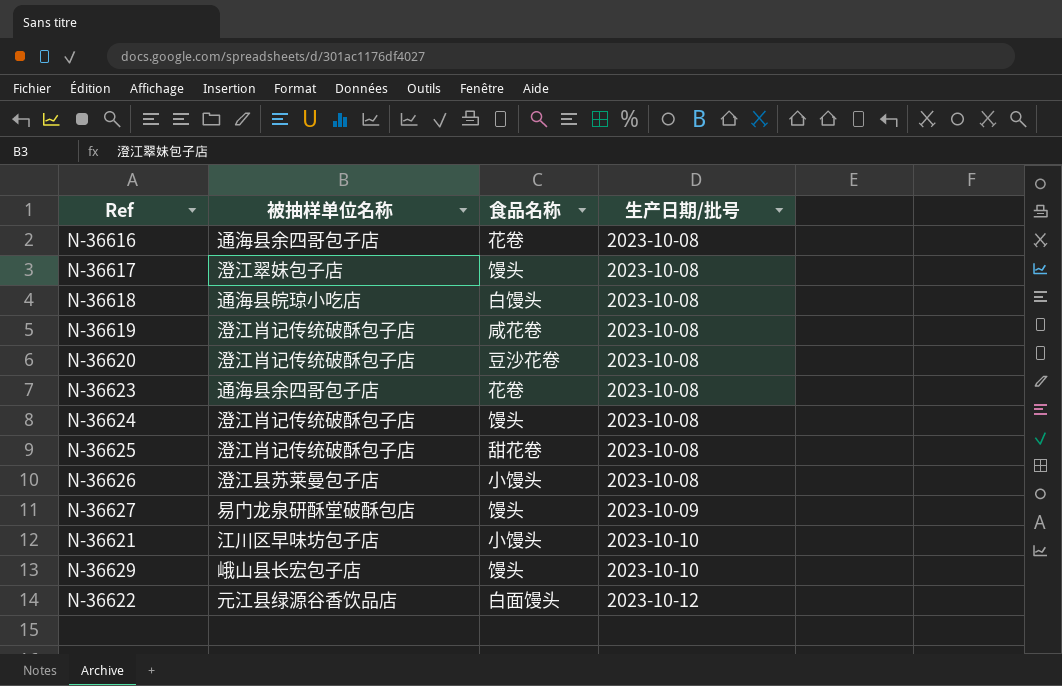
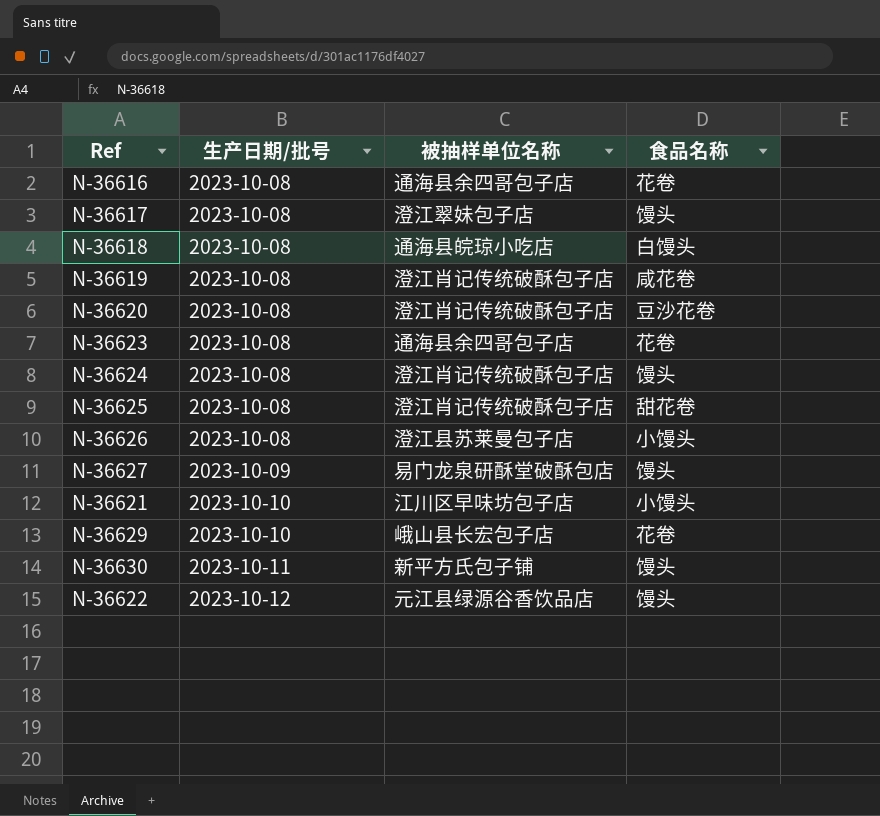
column 生产日期/批号 | position: 4 -> 2
N-36629 | 食品名称: 馒头 -> 花卷
row N-36630: none -> 2023-10-11 | 新平方氏包子铺 | 馒头
N-36622 | 食品名称: 白面馒头 -> 馒头

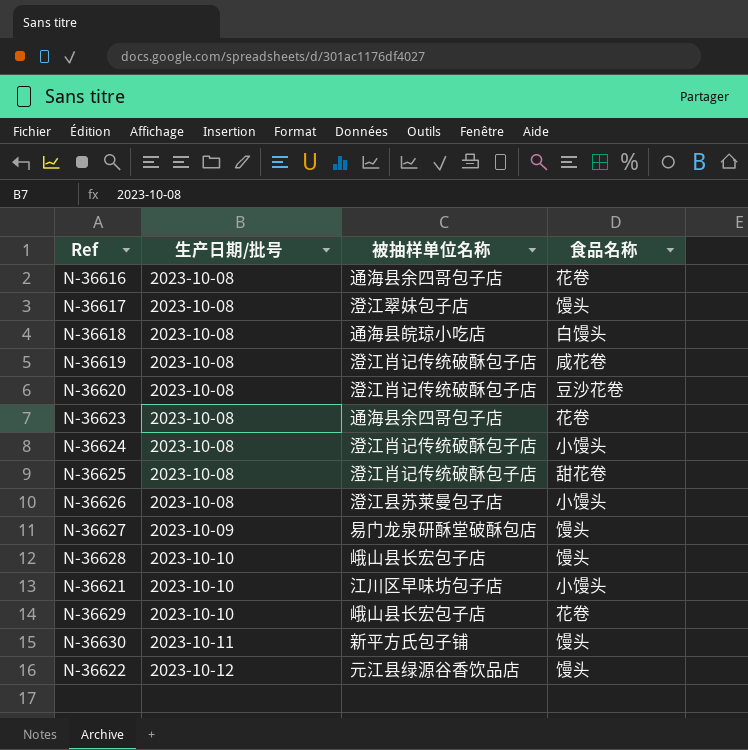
N-36624 | 食品名称: 馒头 -> 小馒头
row N-36628: none -> 2023-10-10 | 峨山县长宏包子店 | 馒头

